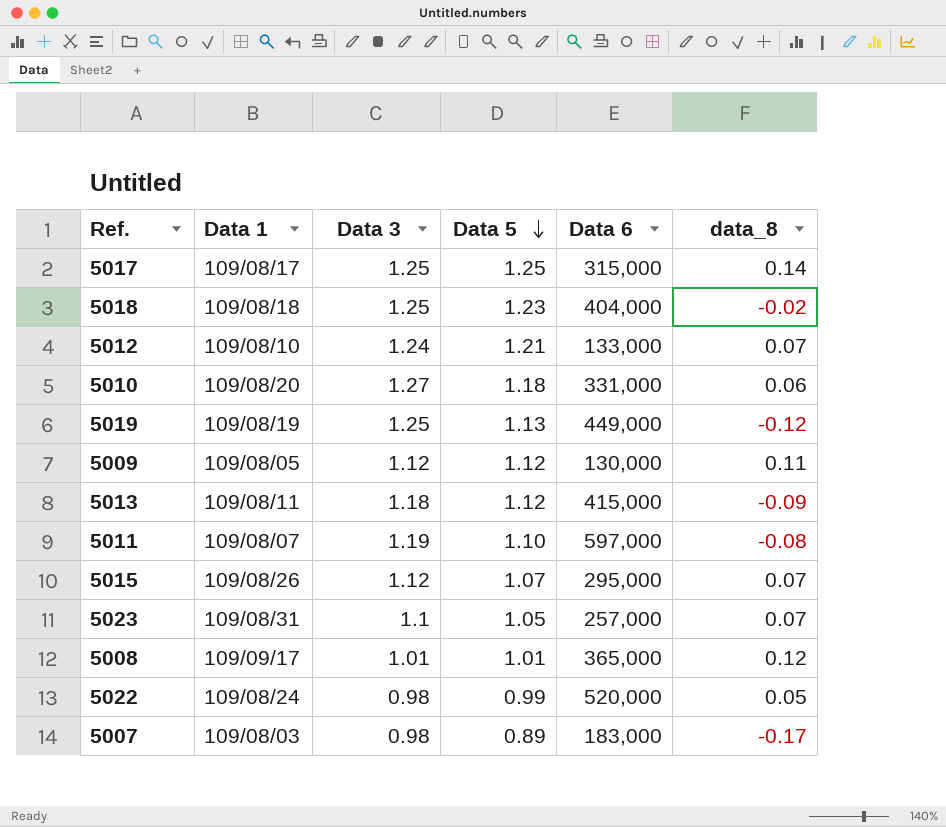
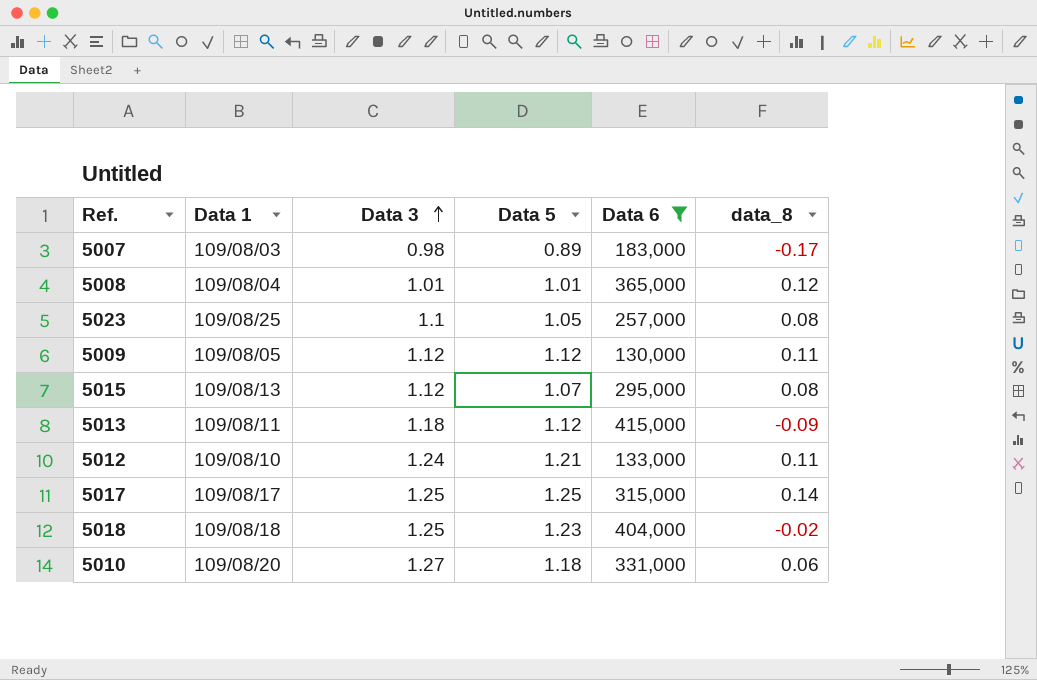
filter: none -> Data 6 <= 415,000
row order: Data 5 descending -> Data 3 ascending
5008 | Data 1: 109/09/17 -> 109/08/04
5023 | Data 1: 109/08/31 -> 109/08/25
5023 | data_8: 0.07 -> 0.08
5015 | Data 1: 109/08/26 -> 109/08/13
5015 | data_8: 0.07 -> 0.08
5012 | data_8: 0.07 -> 0.11

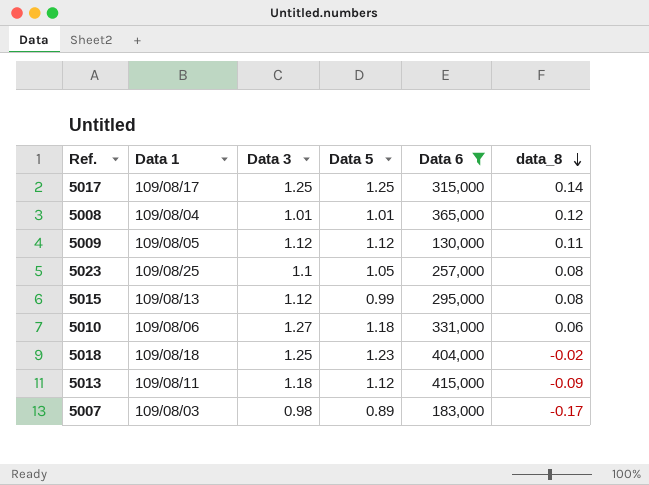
row order: Data 3 ascending -> data_8 descending
row 5012: 109/08/10 | 1.24 | 1.21 | 133,000 | 0.11 -> none
5015 | Data 5: 1.07 -> 0.99
5010 | Data 1: 109/08/20 -> 109/08/06

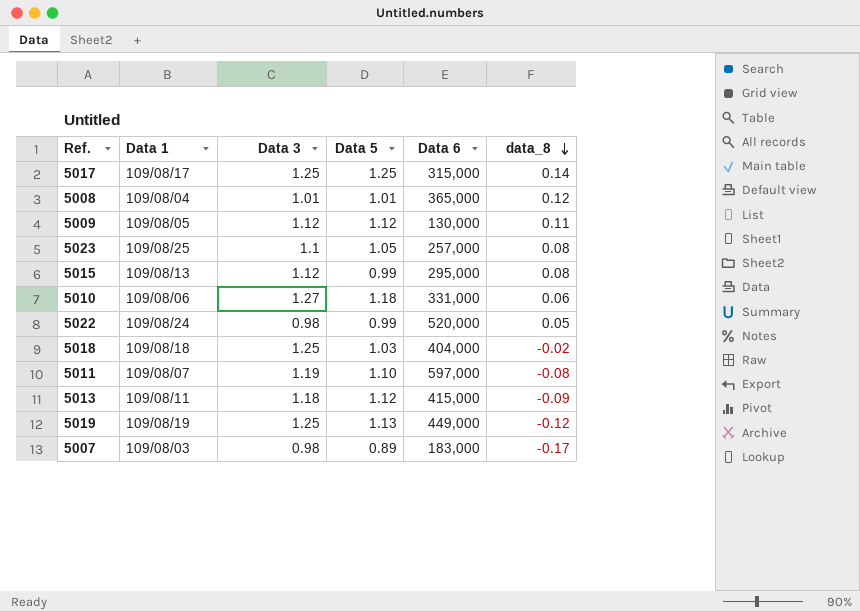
filter: Data 6 <= 415,000 -> none
5018 | Data 5: 1.23 -> 1.03

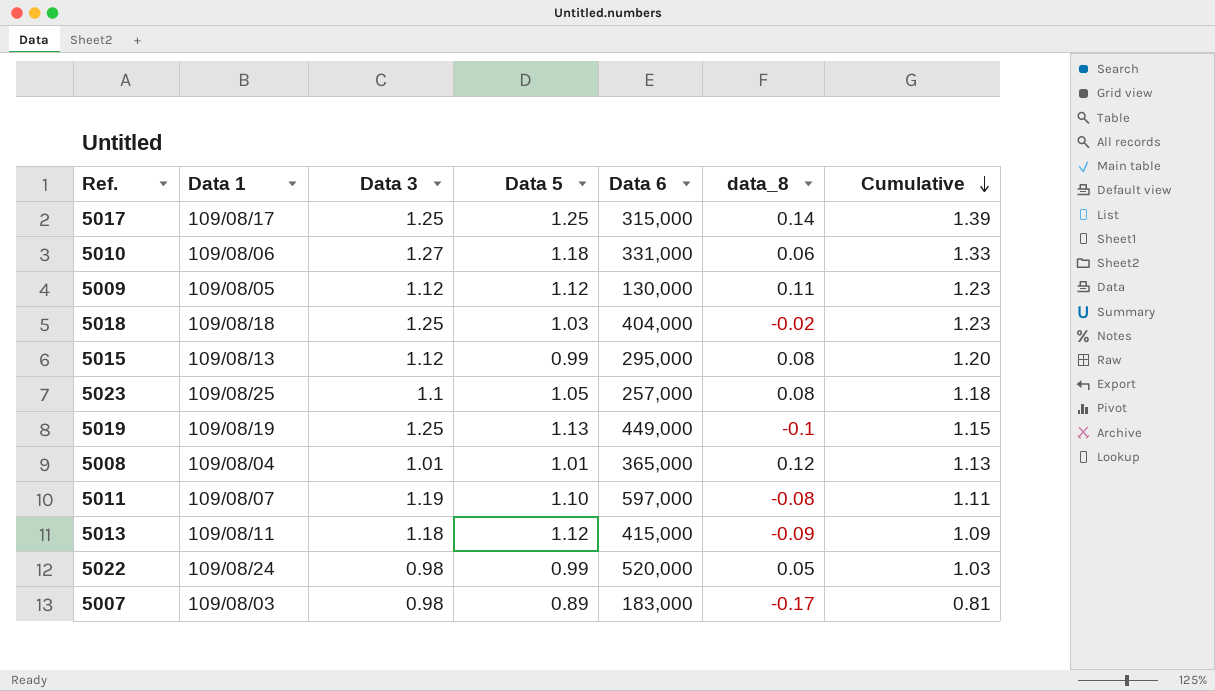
row order: data_8 descending -> Cumulative descending
column Cumulative | formula: none -> [Data 3] + [data_8]
5019 | data_8: -0.12 -> -0.1

